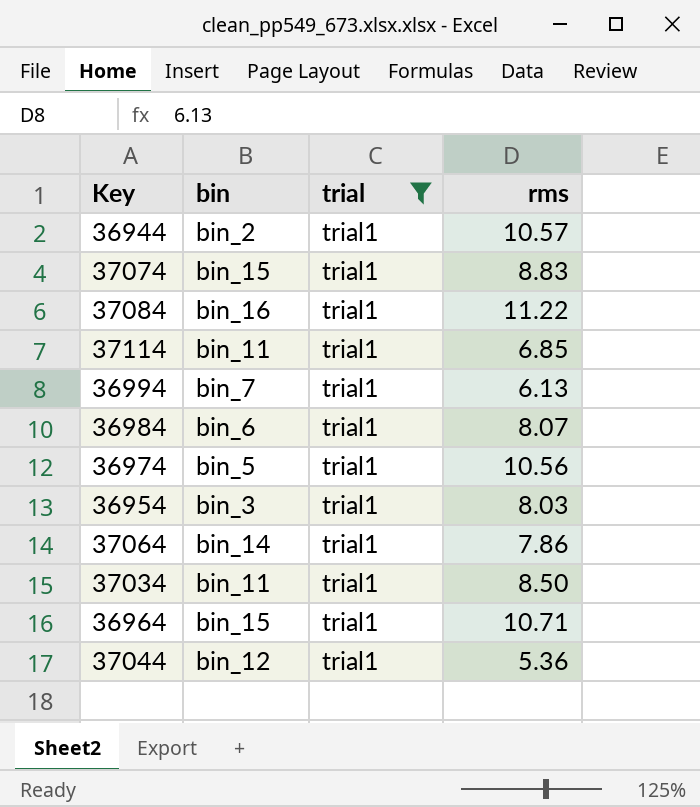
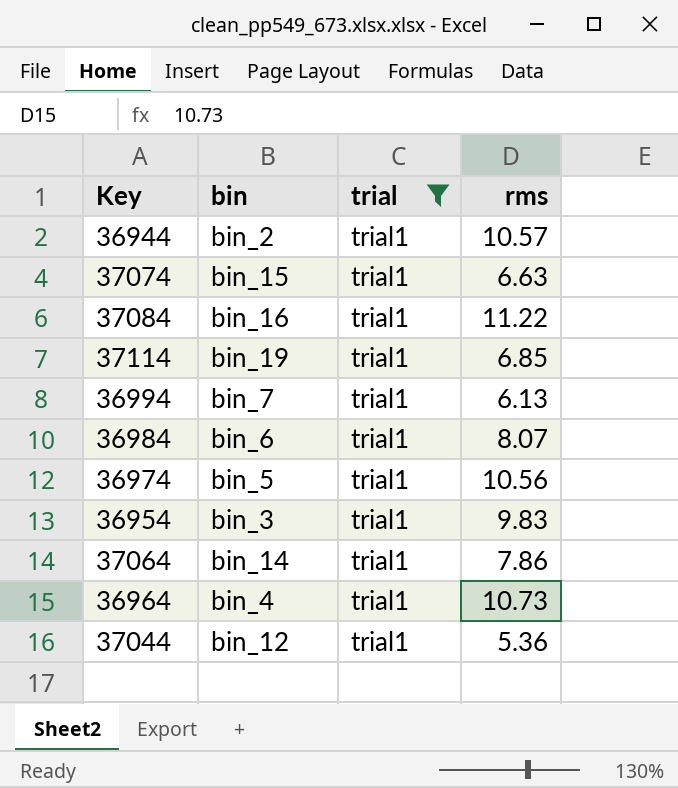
row 37034: bin_11 | trial1 | 8.50 -> none
37074 | rms: 8.83 -> 6.63
37114 | bin: bin_11 -> bin_19
36954 | rms: 8.03 -> 9.83
36964 | bin: bin_15 -> bin_4
36964 | rms: 10.71 -> 10.73

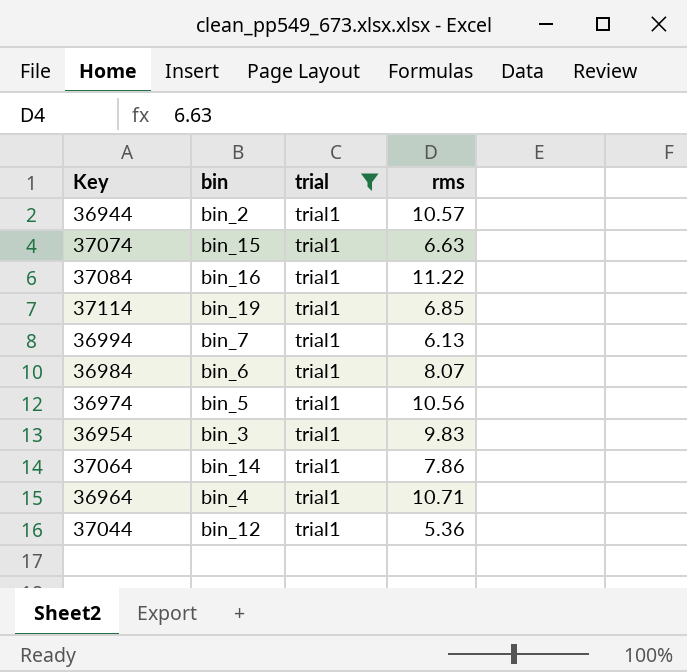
36964 | rms: 10.73 -> 10.71

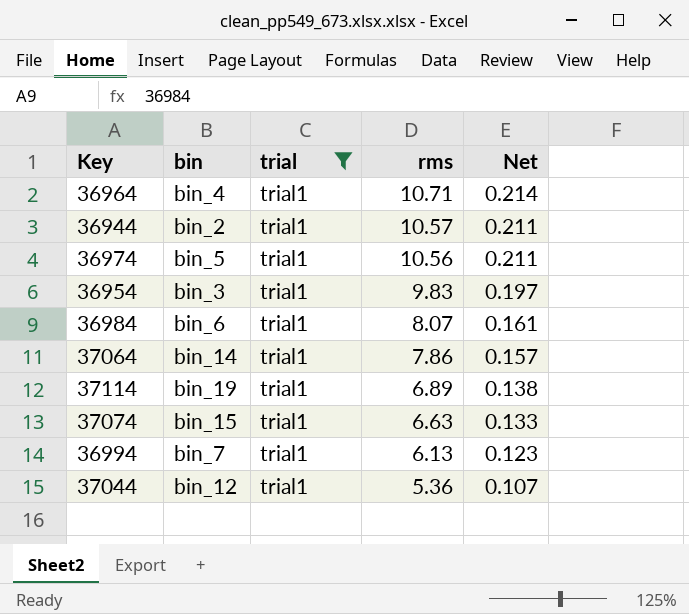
row order: none -> rms descending
column Net | formula: none -> [rms] * 0.02
row 37084: bin_16 | trial1 | 11.22 -> none
37114 | rms: 6.85 -> 6.89

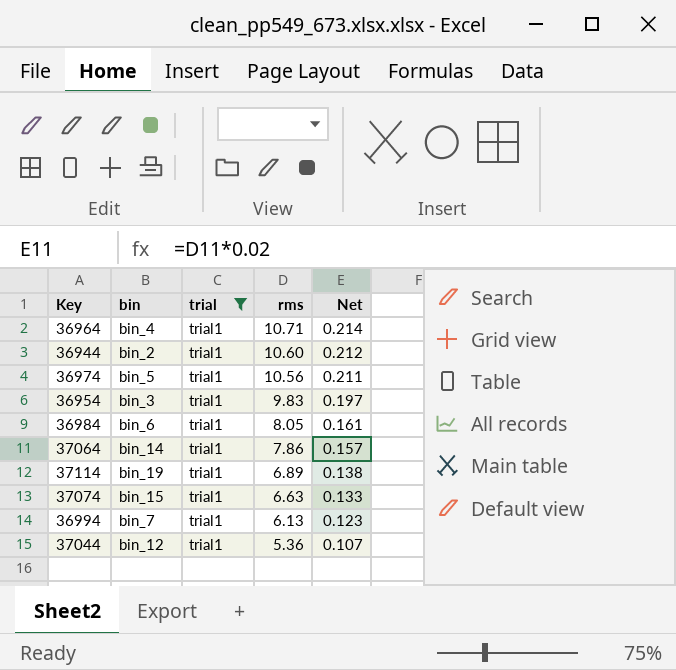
36944 | rms: 10.57 -> 10.60
36944 | Net: 0.211 -> 0.212
36984 | rms: 8.07 -> 8.05

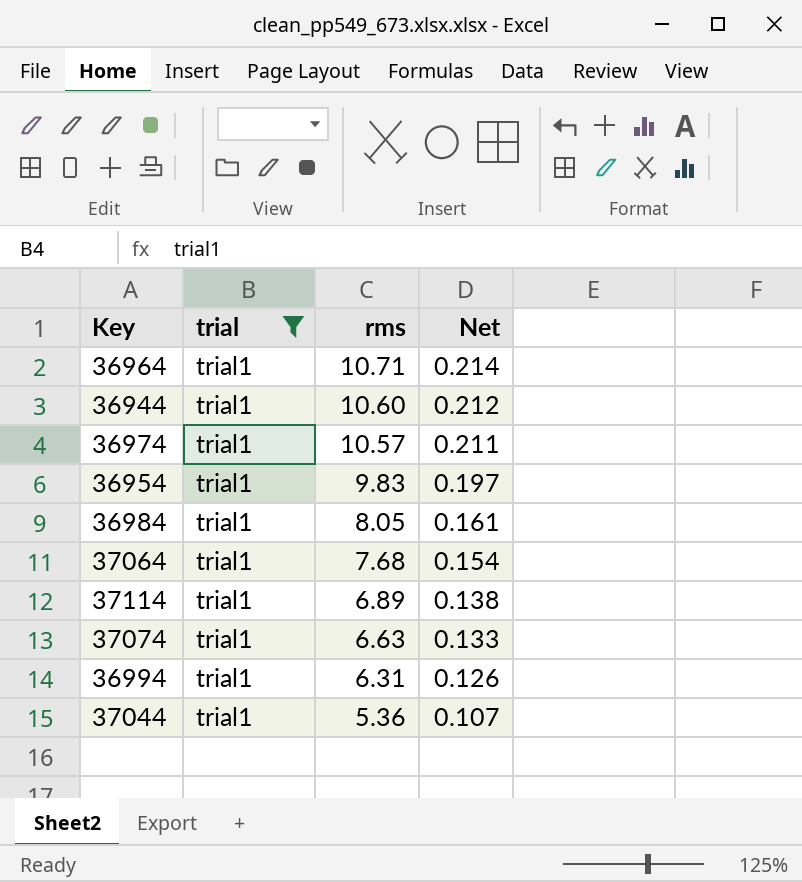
column bin | position: 2 -> none
36974 | rms: 10.56 -> 10.57
37064 | rms: 7.86 -> 7.68
37064 | Net: 0.157 -> 0.154
36994 | rms: 6.13 -> 6.31
36994 | Net: 0.123 -> 0.126

